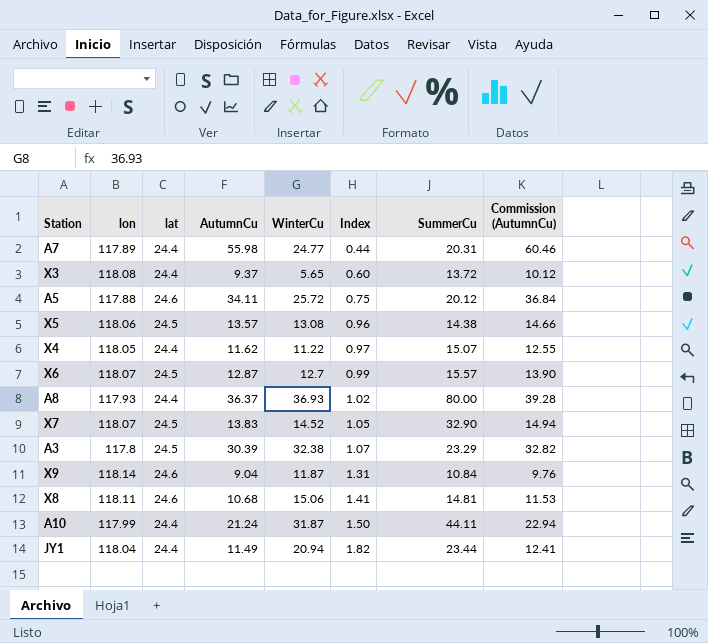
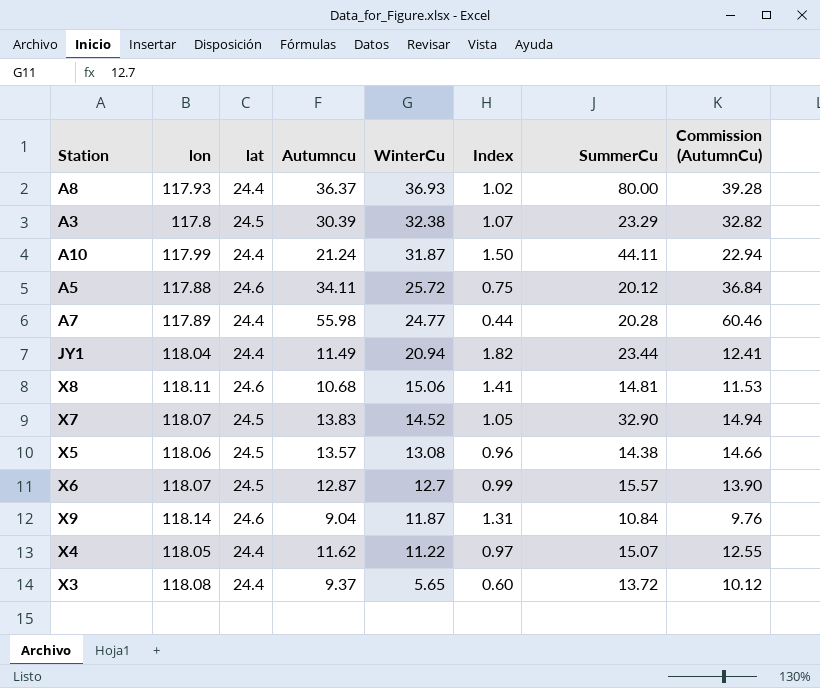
row order: Index ascending -> WinterCu descending
column name: AutumnCu -> Autumncu
A7 | SummerCu: 20.31 -> 20.28

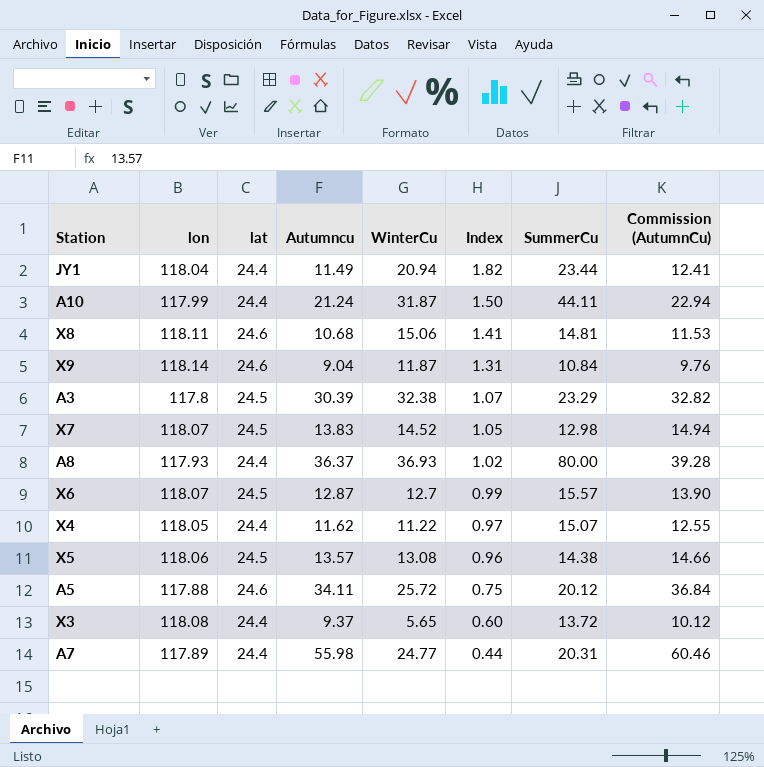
row order: WinterCu descending -> Index descending
X7 | SummerCu: 32.90 -> 12.98
A7 | SummerCu: 20.28 -> 20.31

